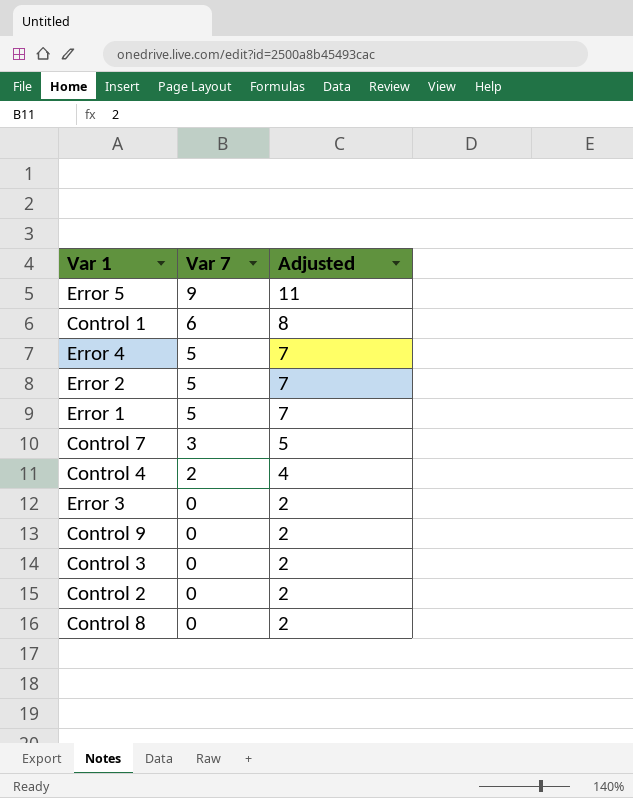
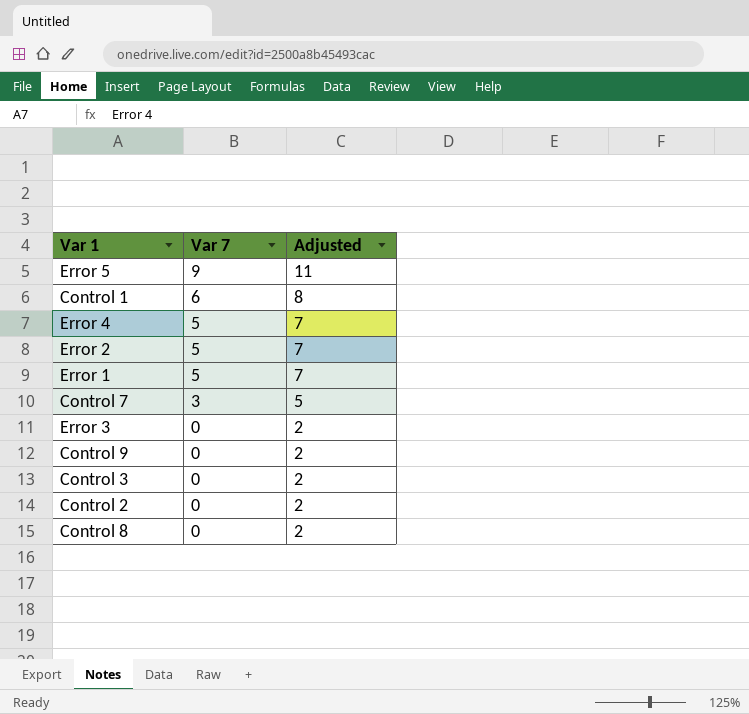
row Control 4: 2 | 4 -> none

